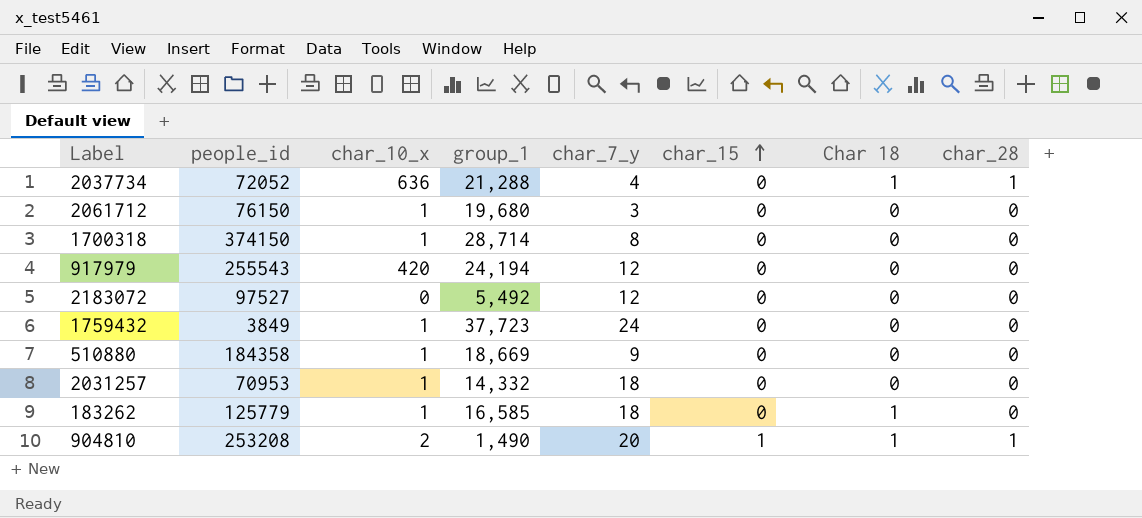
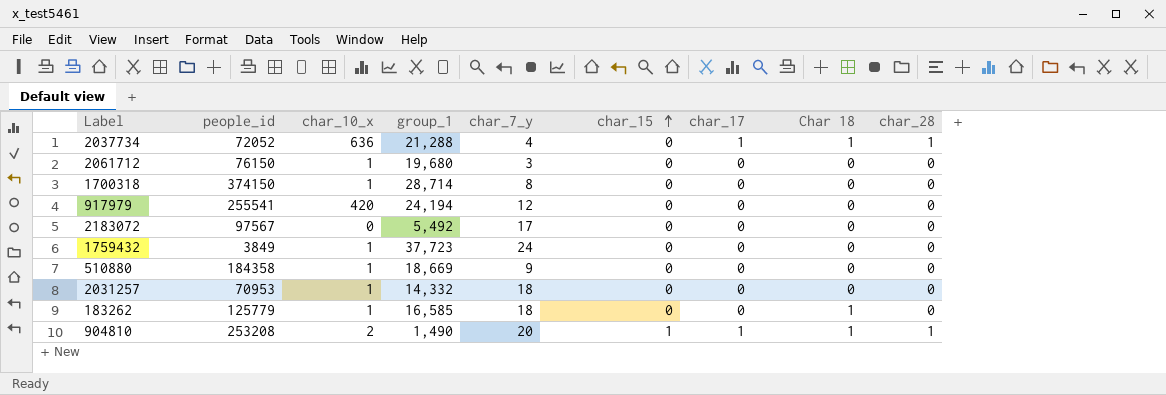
column char_17 | position: none -> 7
917979 | people_id: 255543 -> 255541
2183072 | people_id: 97527 -> 97567
2183072 | char_7_y: 12 -> 17

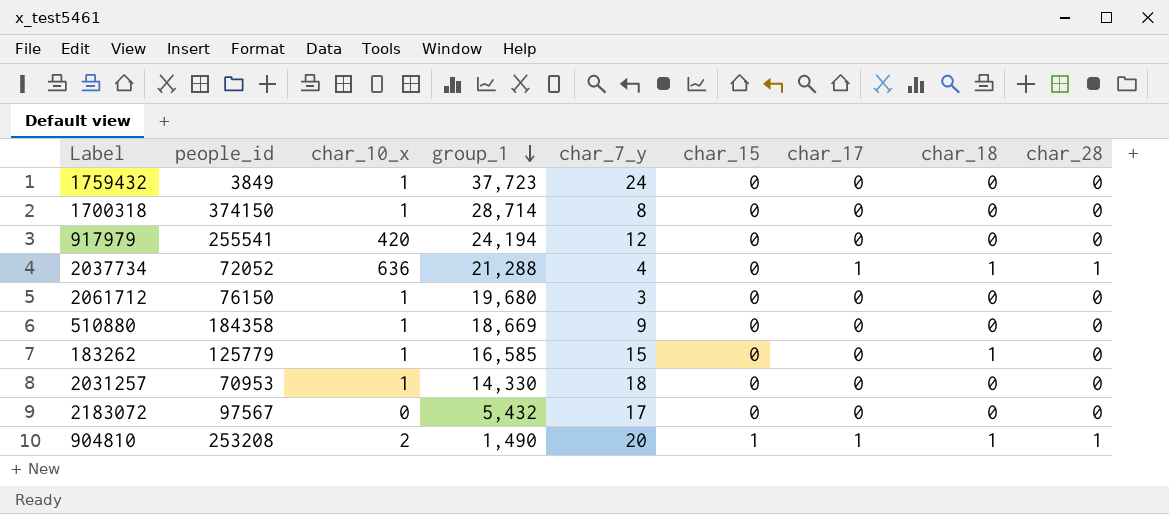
row order: char_15 ascending -> group_1 descending
column name: Char 18 -> char_18
183262 | char_7_y: 18 -> 15
2031257 | group_1: 14,332 -> 14,330
2183072 | group_1: 5,492 -> 5,432

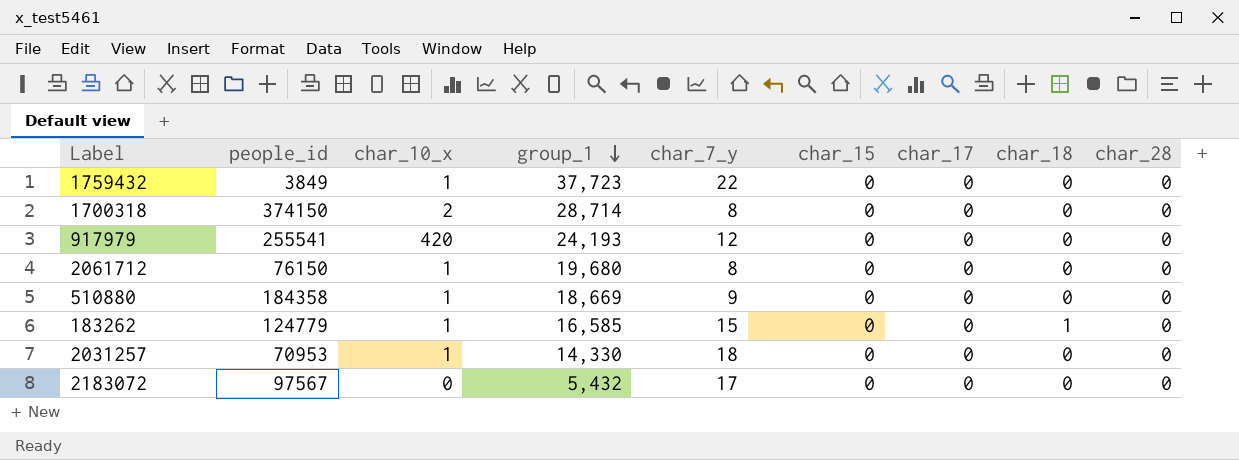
row 2037734: 72052 | 636 | 21,288 | 4 | 0 | 1 | 1 | 1 -> none
row 904810: 253208 | 2 | 1,490 | 20 | 1 | 1 | 1 | 1 -> none
1759432 | char_7_y: 24 -> 22
1700318 | char_10_x: 1 -> 2
917979 | group_1: 24,194 -> 24,193
2061712 | char_7_y: 3 -> 8
183262 | people_id: 125779 -> 124779

